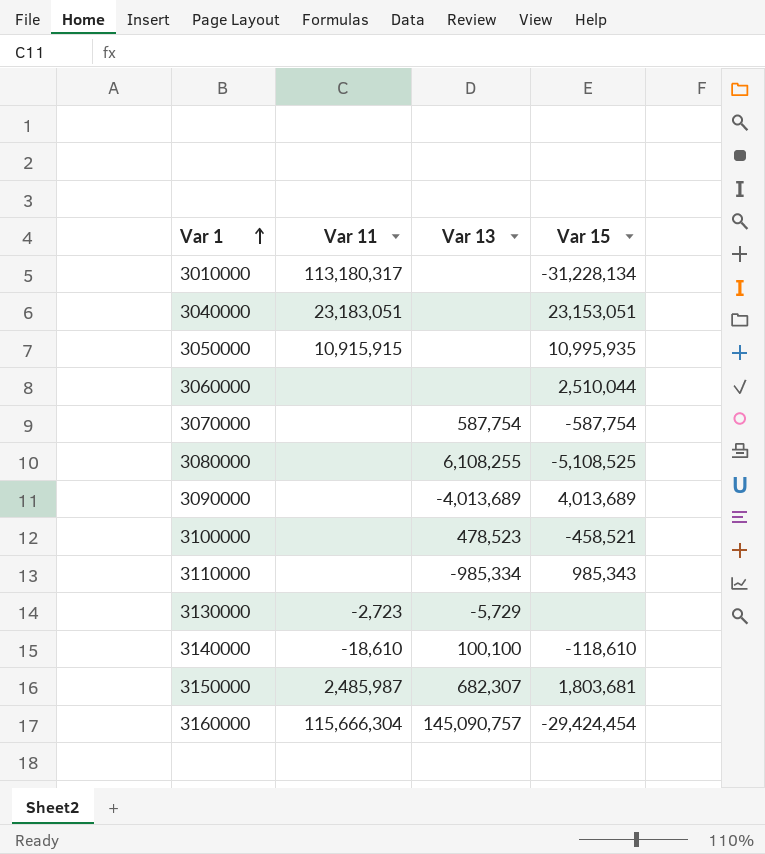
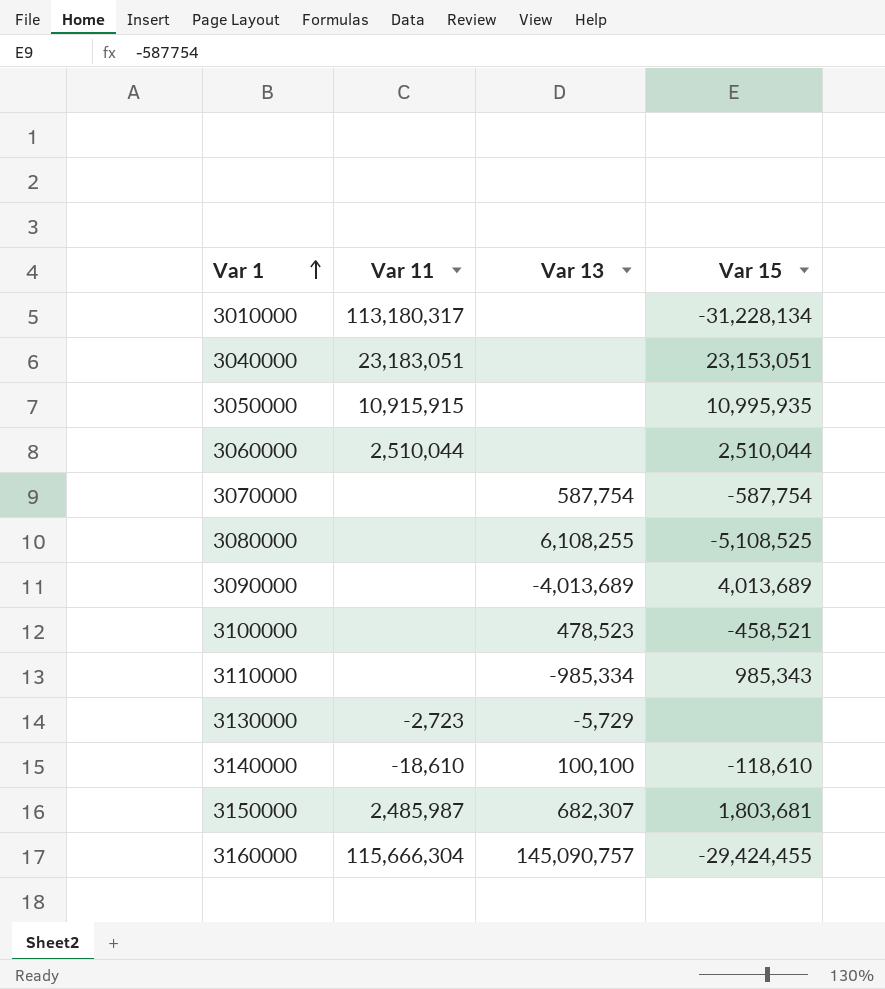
3060000 | Var 11: none -> 2,510,044
3160000 | Var 15: -29,424,454 -> -29,424,455

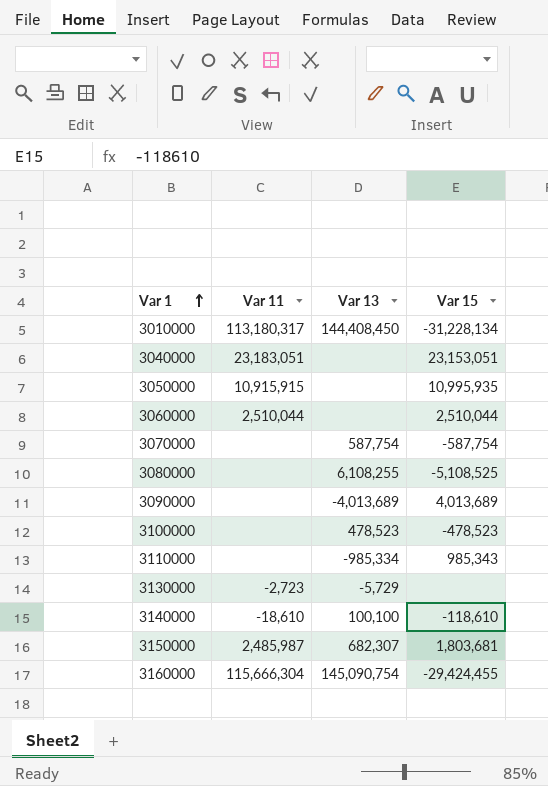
3010000 | Var 13: none -> 144,408,450
3100000 | Var 15: -458,521 -> -478,523
3160000 | Var 13: 145,090,757 -> 145,090,754

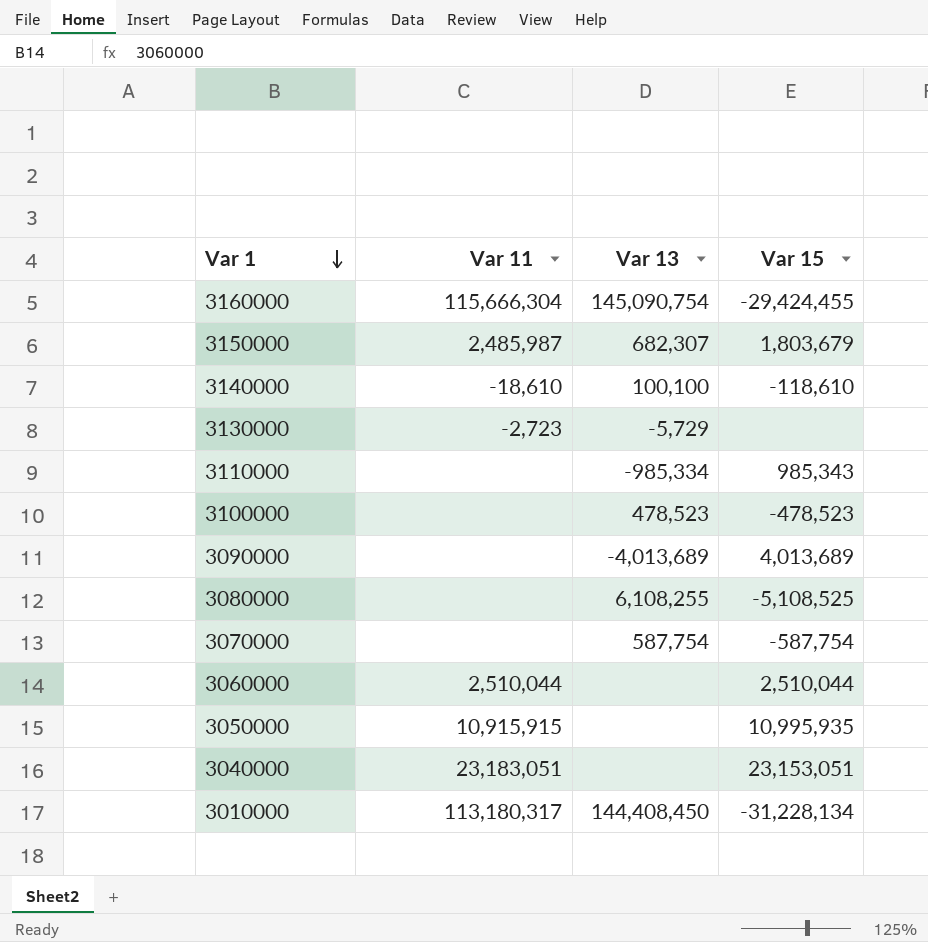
row order: Var 1 ascending -> Var 1 descending
3150000 | Var 15: 1,803,681 -> 1,803,679

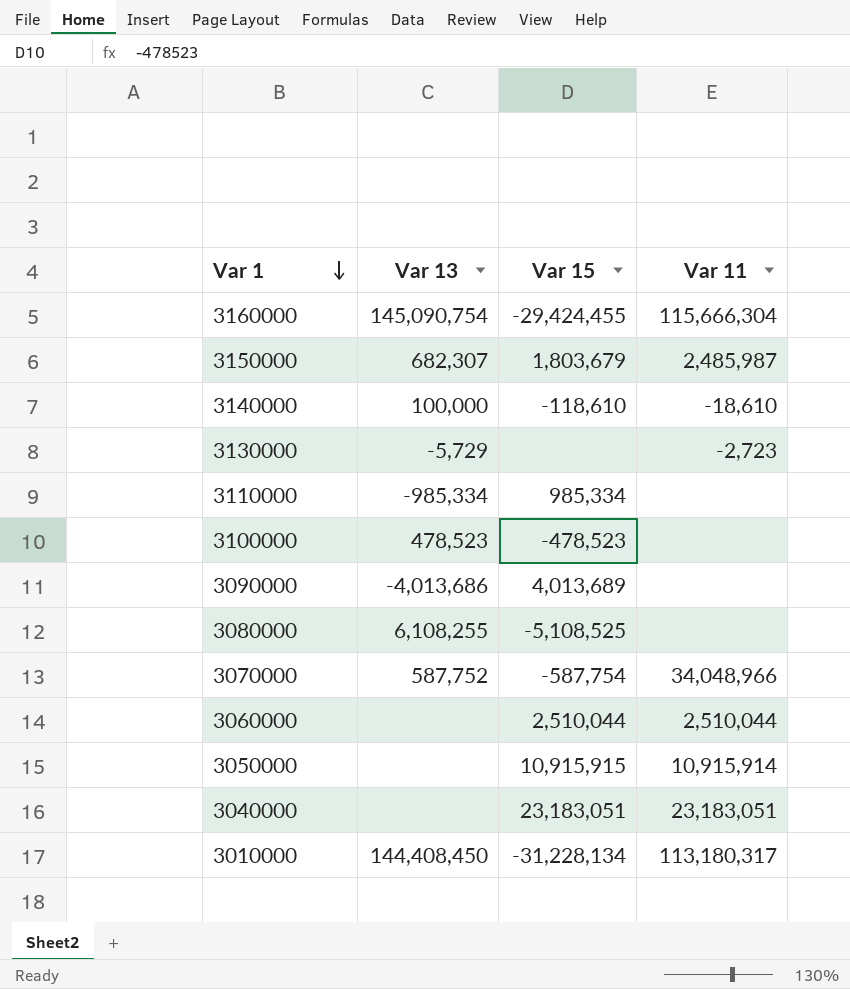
column Var 11 | position: 2 -> 4
3140000 | Var 13: 100,100 -> 100,000
3110000 | Var 15: 985,343 -> 985,334
3090000 | Var 13: -4,013,689 -> -4,013,686
3070000 | Var 13: 587,754 -> 587,752
3070000 | Var 11: none -> 34,048,966
3050000 | Var 15: 10,995,935 -> 10,915,915
3050000 | Var 11: 10,915,915 -> 10,915,914
3040000 | Var 15: 23,153,051 -> 23,183,051

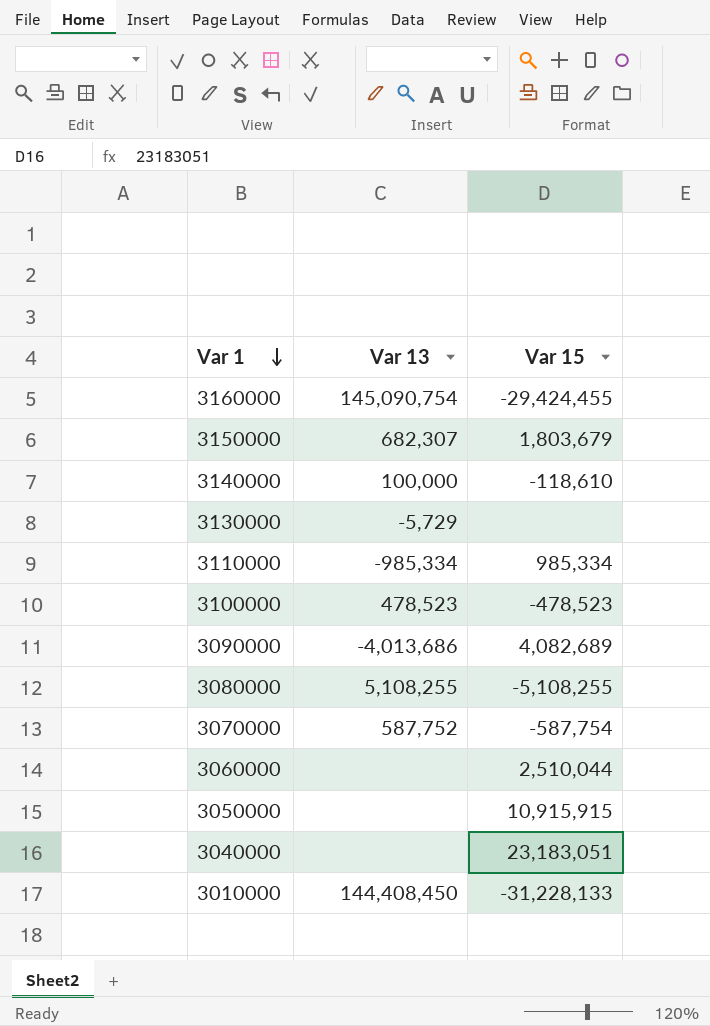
column Var 11 | position: 4 -> none
3090000 | Var 15: 4,013,689 -> 4,082,689
3080000 | Var 13: 6,108,255 -> 5,108,255
3080000 | Var 15: -5,108,525 -> -5,108,255
3010000 | Var 15: -31,228,134 -> -31,228,133

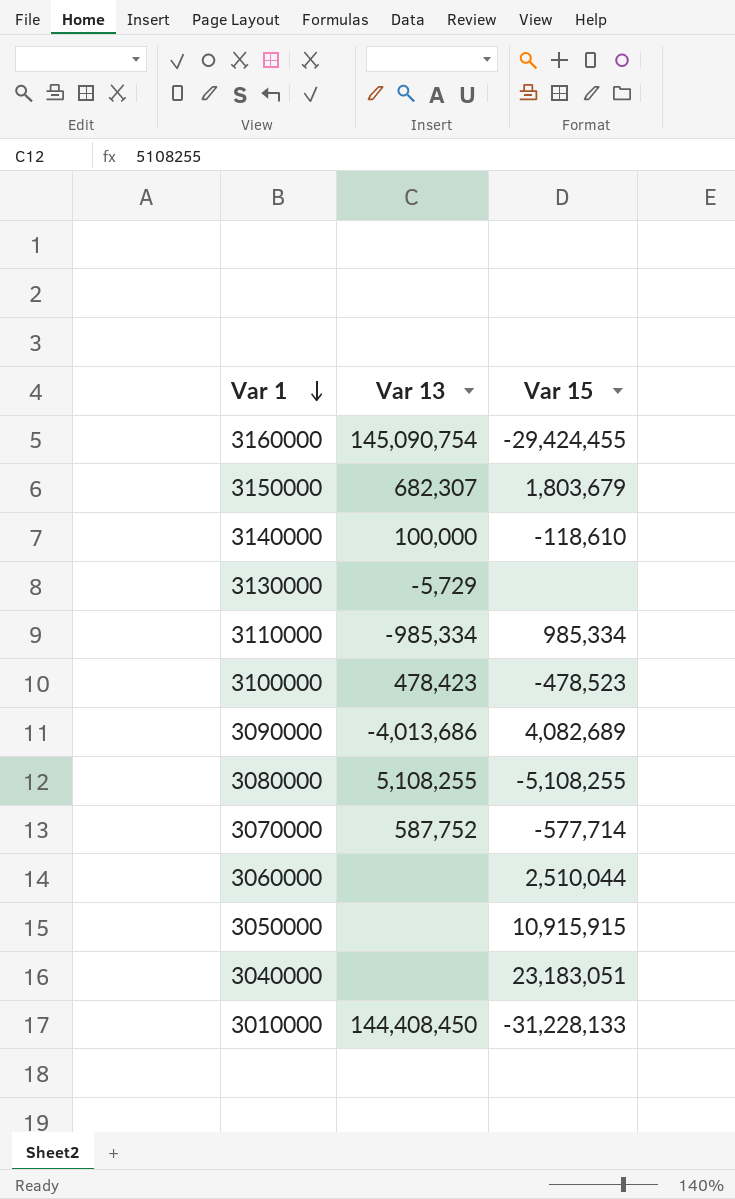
3100000 | Var 13: 478,523 -> 478,423
3070000 | Var 15: -587,754 -> -577,714

